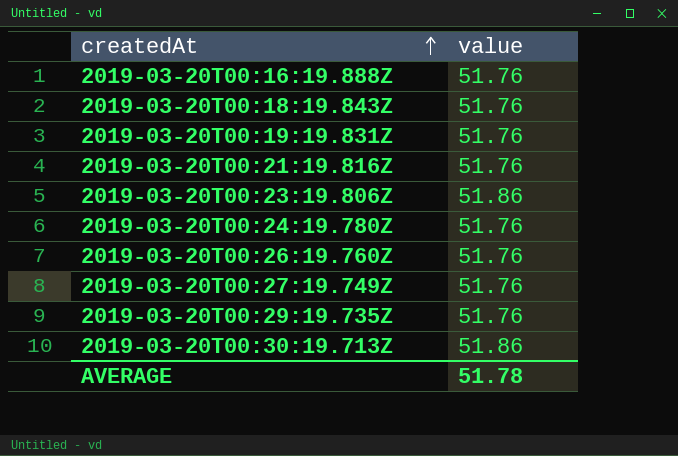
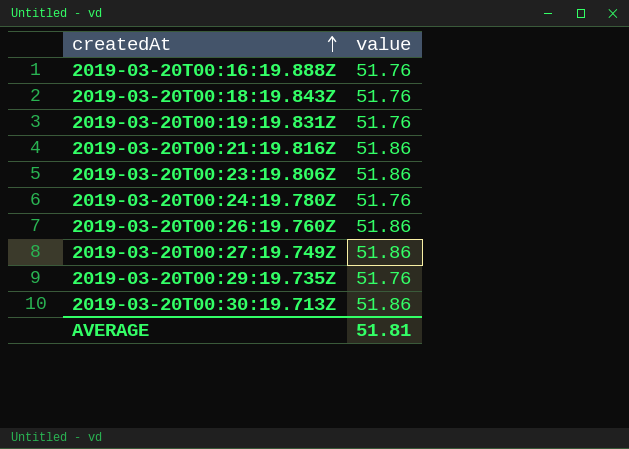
2019-03-20T00:21:19.816Z | value: 51.76 -> 51.86
2019-03-20T00:26:19.760Z | value: 51.76 -> 51.86
2019-03-20T00:27:19.749Z | value: 51.76 -> 51.86
AVERAGE | value: 51.78 -> 51.81

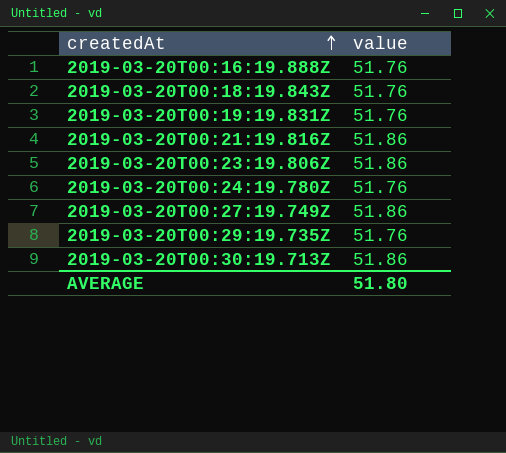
row 2019-03-20T00:26:19.760Z: 51.86 -> none
AVERAGE | value: 51.81 -> 51.80

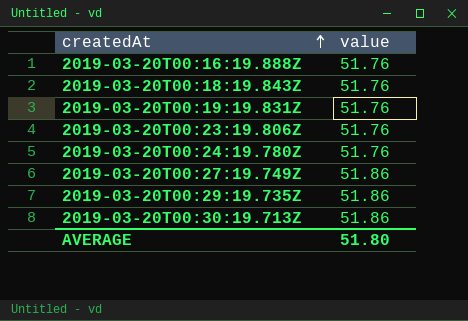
row 2019-03-20T00:21:19.816Z: 51.86 -> none
2019-03-20T00:23:19.806Z | value: 51.86 -> 51.76
2019-03-20T00:29:19.735Z | value: 51.76 -> 51.86

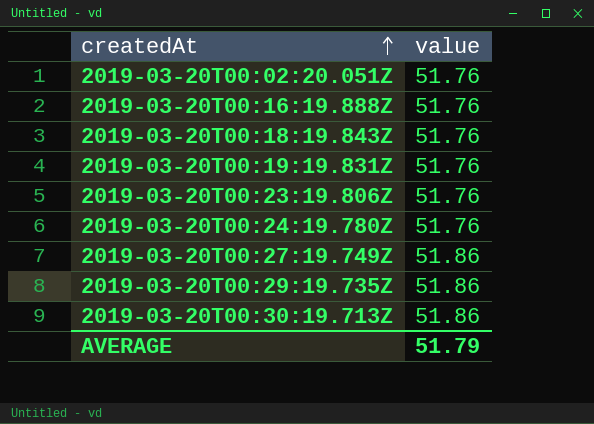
row 2019-03-20T00:02:20.051Z: none -> 51.76
AVERAGE | value: 51.80 -> 51.79

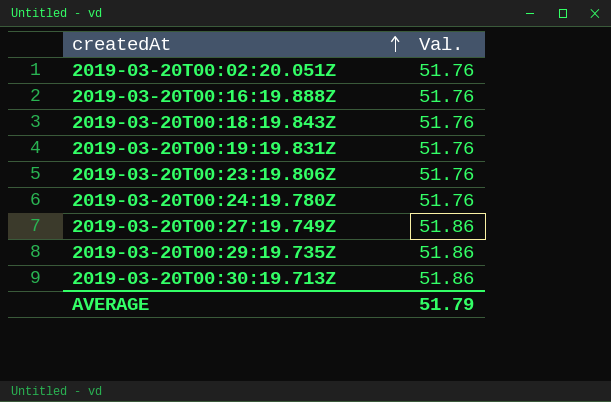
column name: value -> Val.

